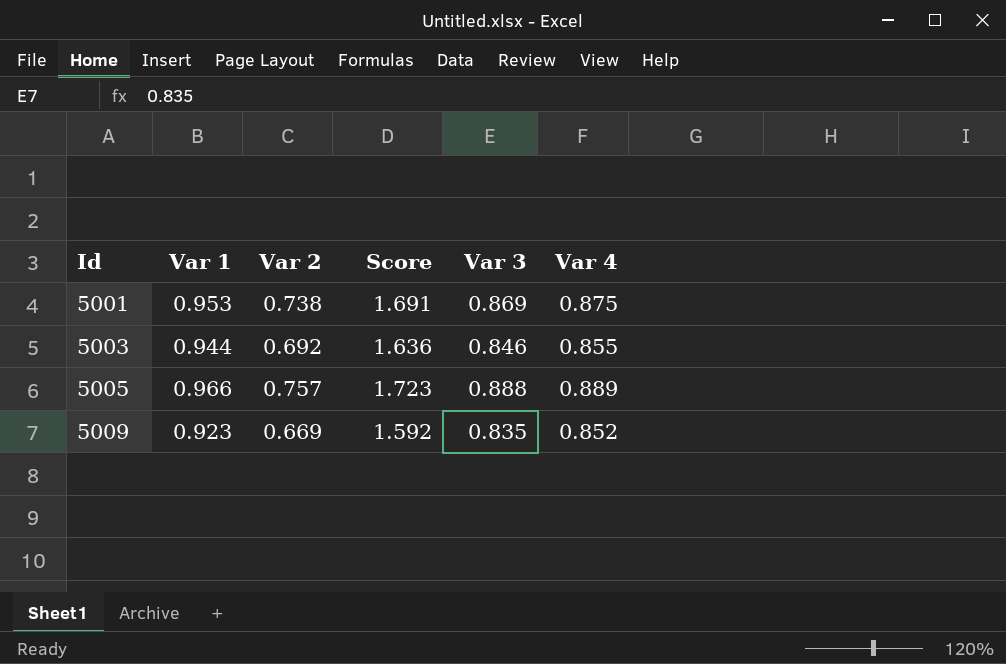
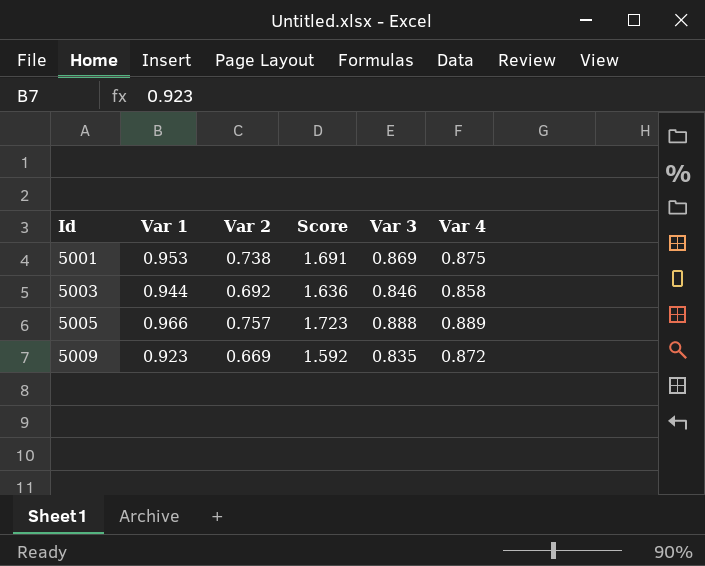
5003 | Var 4: 0.855 -> 0.858
5009 | Var 4: 0.852 -> 0.872

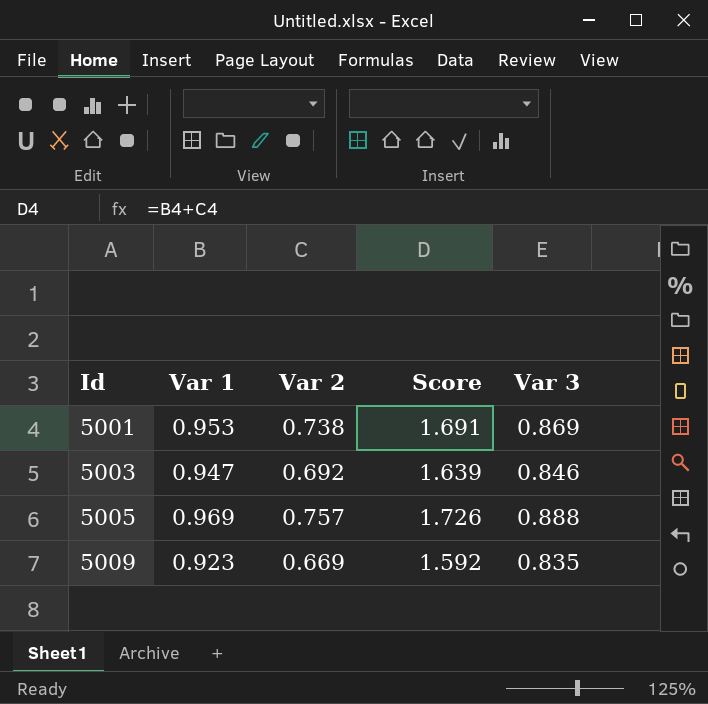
column Var 4 | position: 6 -> none
5003 | Var 1: 0.944 -> 0.947
5003 | Score: 1.636 -> 1.639
5005 | Var 1: 0.966 -> 0.969
5005 | Score: 1.723 -> 1.726

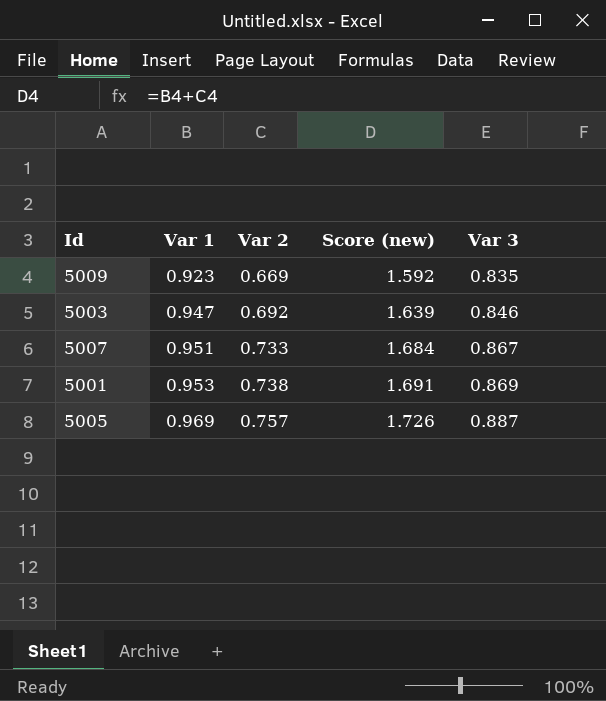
row order: Id ascending -> Var 1 ascending
column name: Score -> Score (new)
row 5007: none -> 0.951 | 0.733 | 1.684 | 0.867
5005 | Var 3: 0.888 -> 0.887

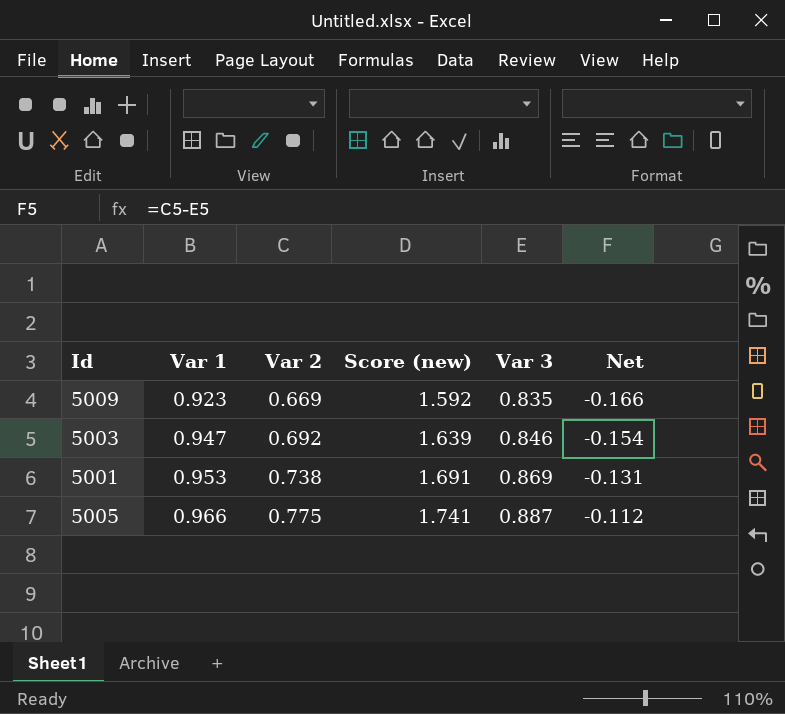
column Net | formula: none -> [Var 2] - [Var 3]
row 5007: 0.951 | 0.733 | 1.684 | 0.867 -> none
5005 | Var 1: 0.969 -> 0.966
5005 | Var 2: 0.757 -> 0.775
5005 | Score (new): 1.726 -> 1.741

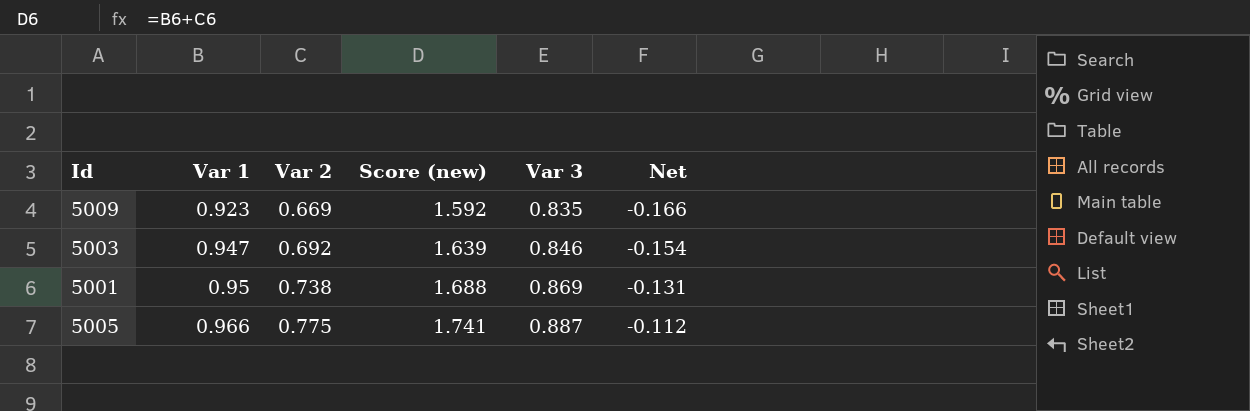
5001 | Var 1: 0.953 -> 0.95
5001 | Score (new): 1.691 -> 1.688

